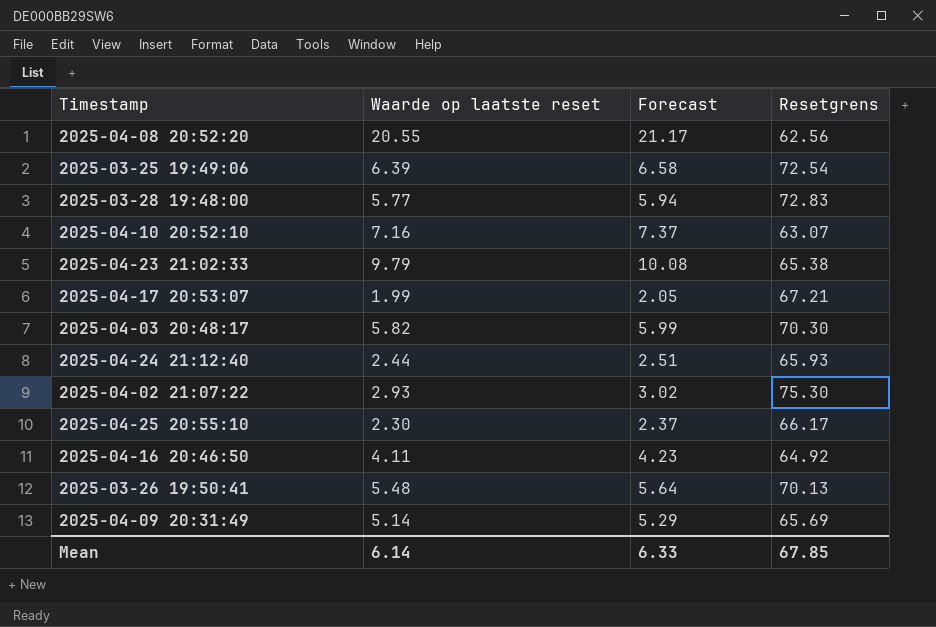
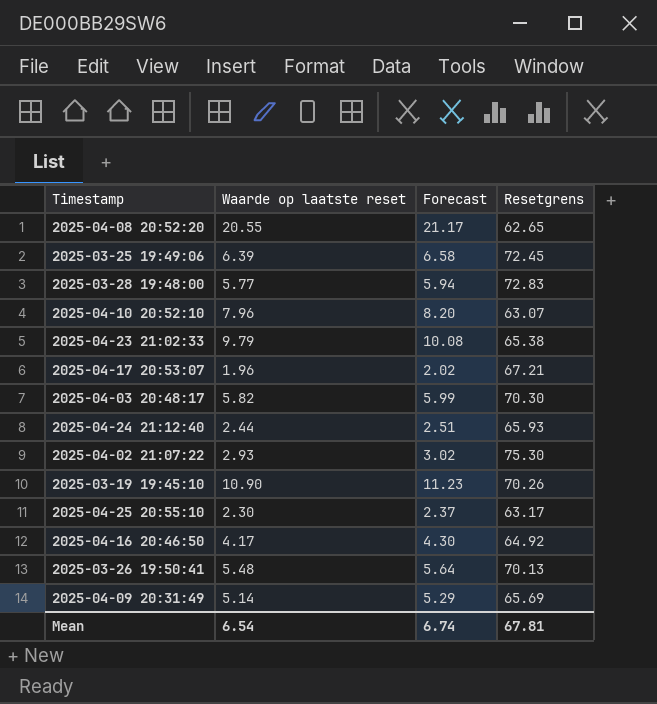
2025-04-08 20:52:20 | Resetgrens: 62.56 -> 62.65
2025-03-25 19:49:06 | Resetgrens: 72.54 -> 72.45
2025-04-10 20:52:10 | Waarde op laatste reset: 7.16 -> 7.96
2025-04-10 20:52:10 | Forecast: 7.37 -> 8.20
2025-04-17 20:53:07 | Waarde op laatste reset: 1.99 -> 1.96
2025-04-17 20:53:07 | Forecast: 2.05 -> 2.02
row 2025-03-19 19:45:10: none -> 10.90 | 11.23 | 70.26
2025-04-25 20:55:10 | Resetgrens: 66.17 -> 63.17
2025-04-16 20:46:50 | Waarde op laatste reset: 4.11 -> 4.17
2025-04-16 20:46:50 | Forecast: 4.23 -> 4.30
Mean | Waarde op laatste reset: 6.14 -> 6.54
Mean | Forecast: 6.33 -> 6.74
Mean | Resetgrens: 67.85 -> 67.81

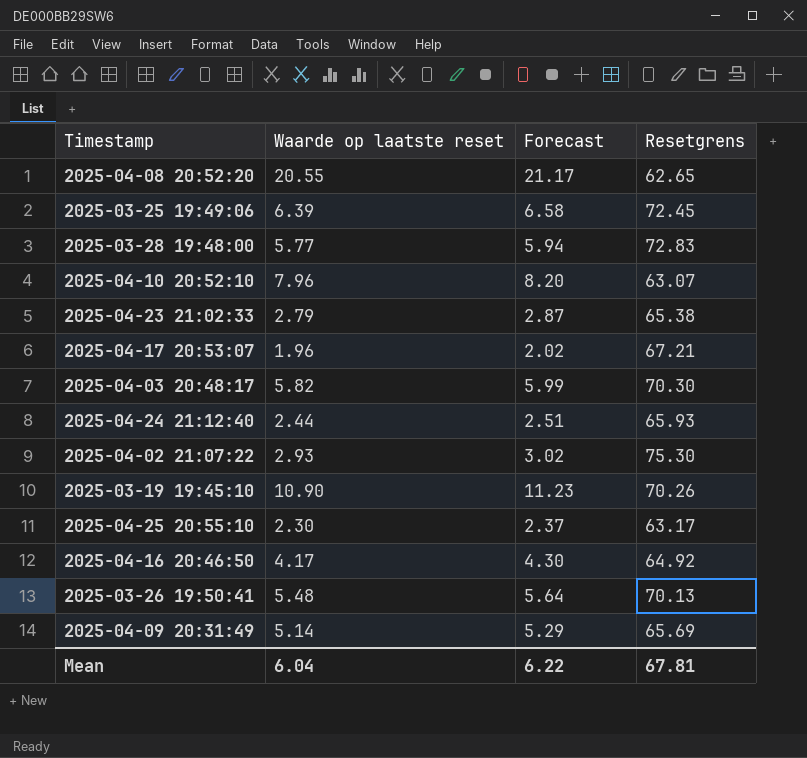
2025-04-23 21:02:33 | Waarde op laatste reset: 9.79 -> 2.79
2025-04-23 21:02:33 | Forecast: 10.08 -> 2.87
Mean | Waarde op laatste reset: 6.54 -> 6.04
Mean | Forecast: 6.74 -> 6.22

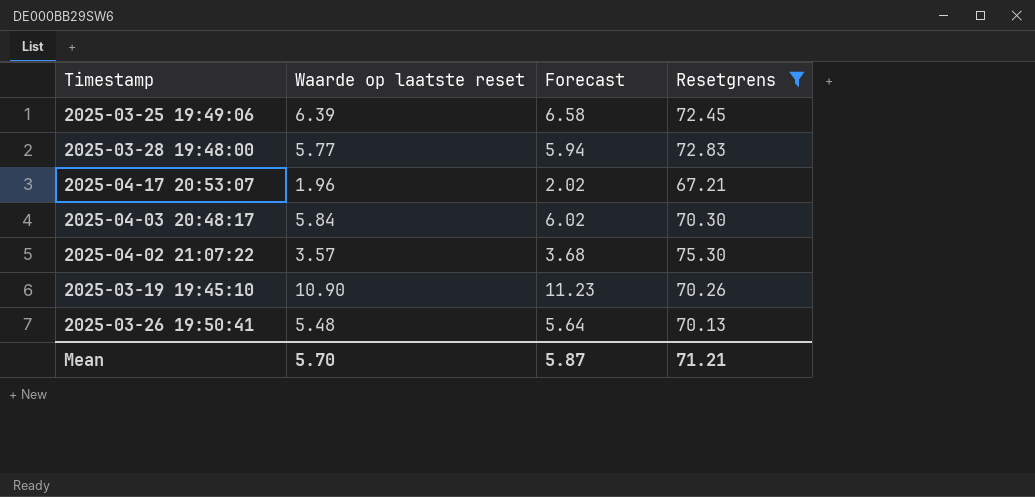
filter: none -> Resetgrens >= 67.21
2025-04-03 20:48:17 | Waarde op laatste reset: 5.82 -> 5.84
2025-04-03 20:48:17 | Forecast: 5.99 -> 6.02
2025-04-02 21:07:22 | Waarde op laatste reset: 2.93 -> 3.57
2025-04-02 21:07:22 | Forecast: 3.02 -> 3.68
Mean | Waarde op laatste reset: 6.04 -> 5.70
Mean | Forecast: 6.22 -> 5.87
Mean | Resetgrens: 67.81 -> 71.21

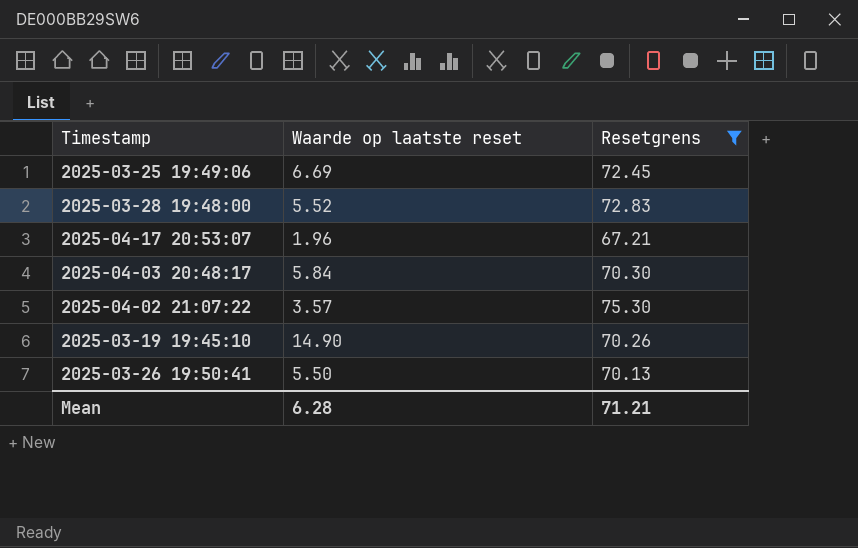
column Forecast | formula: [Waarde op laatste reset] * 1.03 -> none
2025-03-25 19:49:06 | Waarde op laatste reset: 6.39 -> 6.69
2025-03-28 19:48:00 | Waarde op laatste reset: 5.77 -> 5.52
2025-03-19 19:45:10 | Waarde op laatste reset: 10.90 -> 14.90
2025-03-26 19:50:41 | Waarde op laatste reset: 5.48 -> 5.50
Mean | Waarde op laatste reset: 5.70 -> 6.28

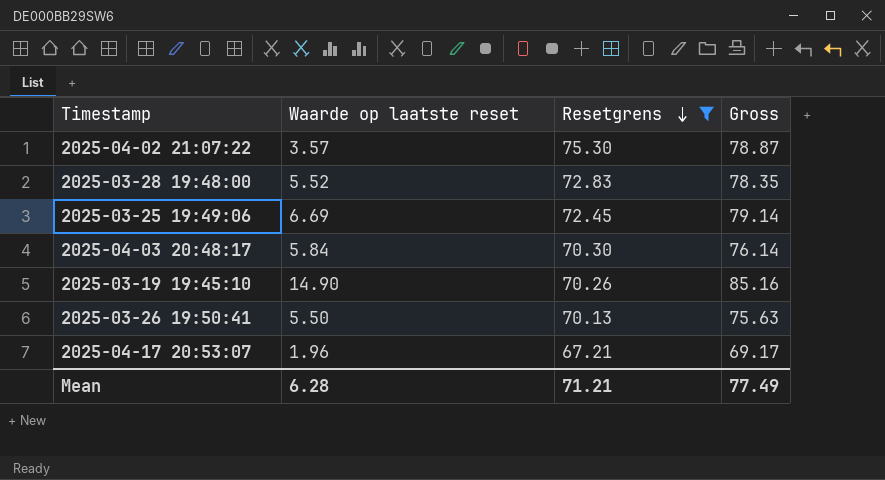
row order: none -> Resetgrens descending
column Gross | formula: none -> [Waarde op laatste reset] + [Resetgrens]

